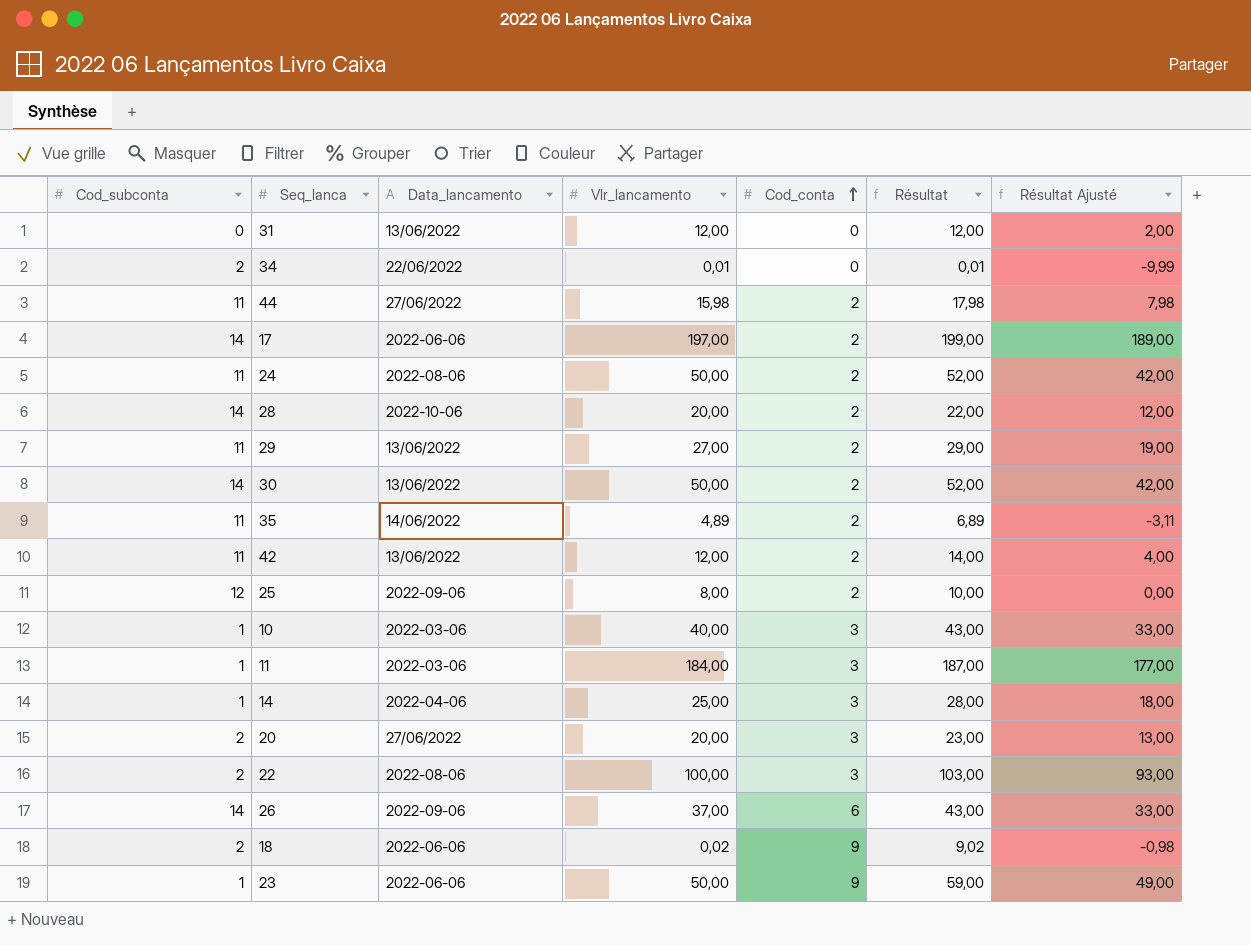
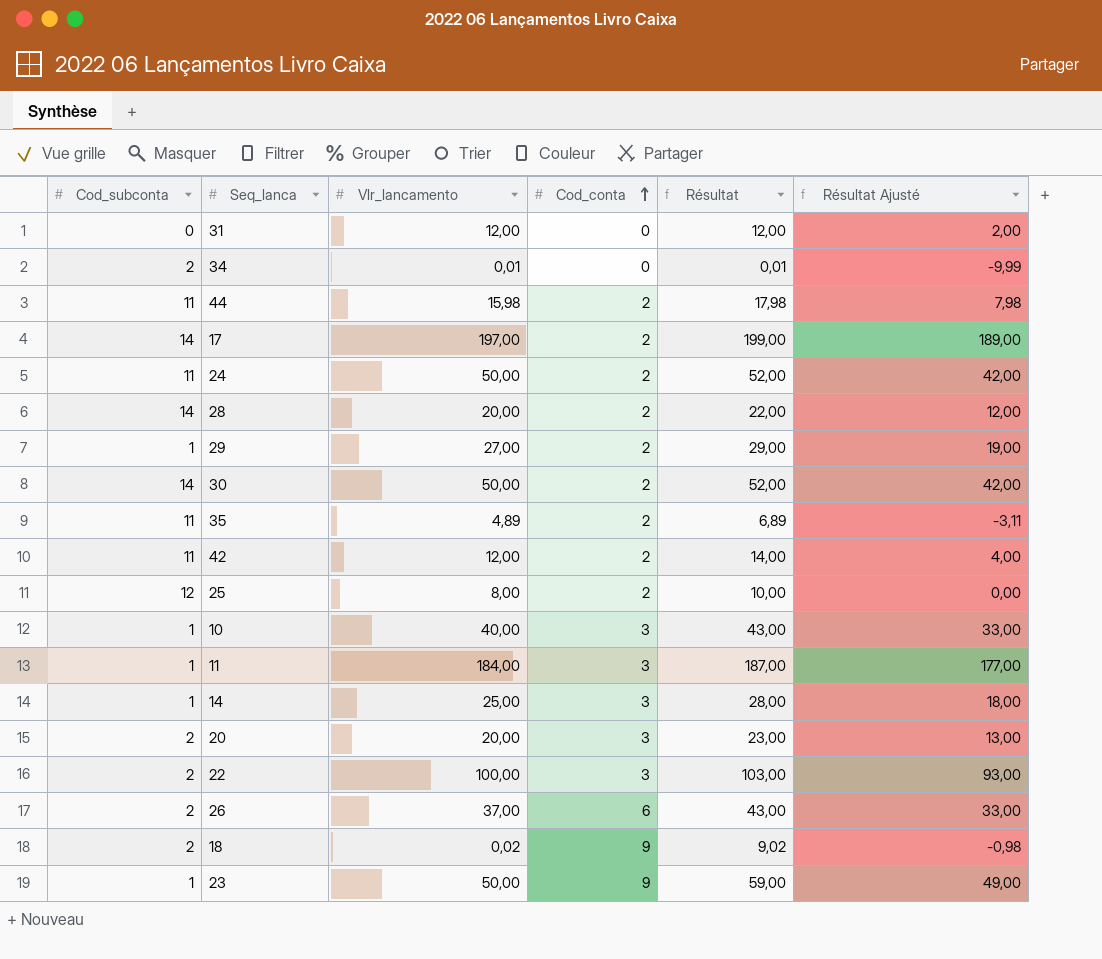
column Data_lancamento | position: 3 -> none
29 | Cod_subconta: 11 -> 1
26 | Cod_subconta: 14 -> 2

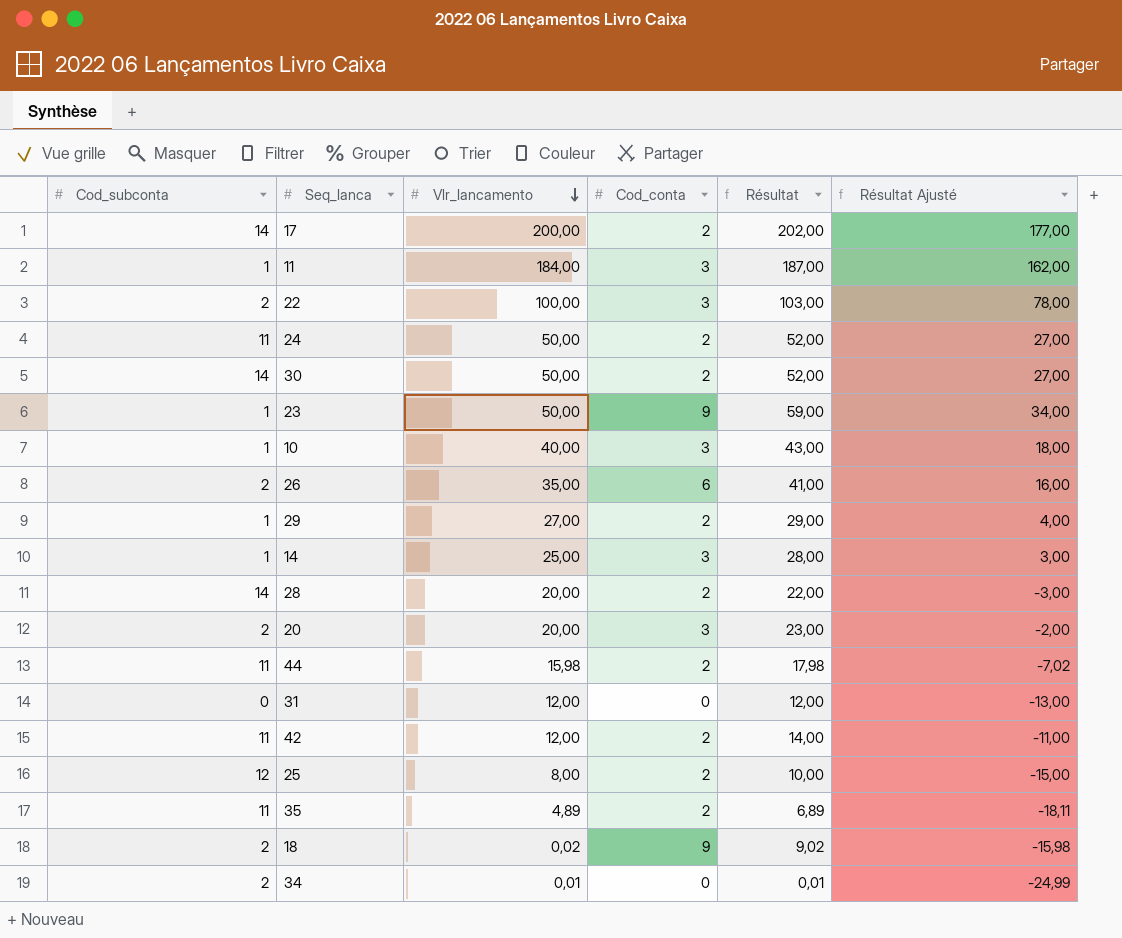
row order: Cod_conta ascending -> Vlr_lancamento descending
column Résultat Ajusté | formula: [Résultat] - 10 -> [Résultat] - 25
17 | Vlr_lancamento: 197,00 -> 200,00
17 | Résultat: 199,00 -> 202,00
26 | Vlr_lancamento: 37,00 -> 35,00
26 | Résultat: 43,00 -> 41,00

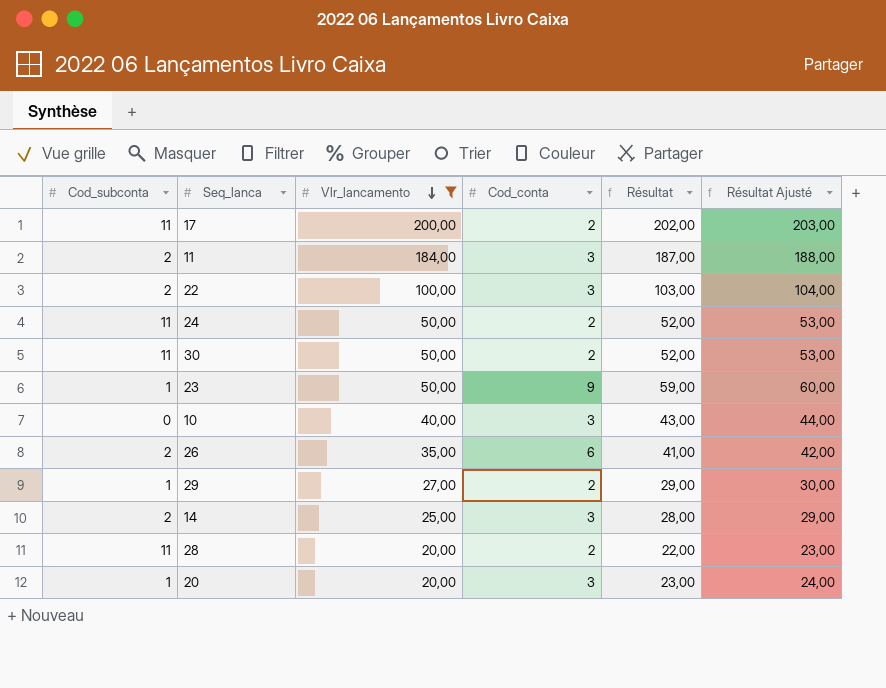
filter: none -> Vlr_lancamento >= 20,00
column Résultat Ajusté | formula: [Résultat] - 25 -> [Résultat] + 1
17 | Cod_subconta: 14 -> 11
11 | Cod_subconta: 1 -> 2
30 | Cod_subconta: 14 -> 11
10 | Cod_subconta: 1 -> 0
14 | Cod_subconta: 1 -> 2
28 | Cod_subconta: 14 -> 11
20 | Cod_subconta: 2 -> 1

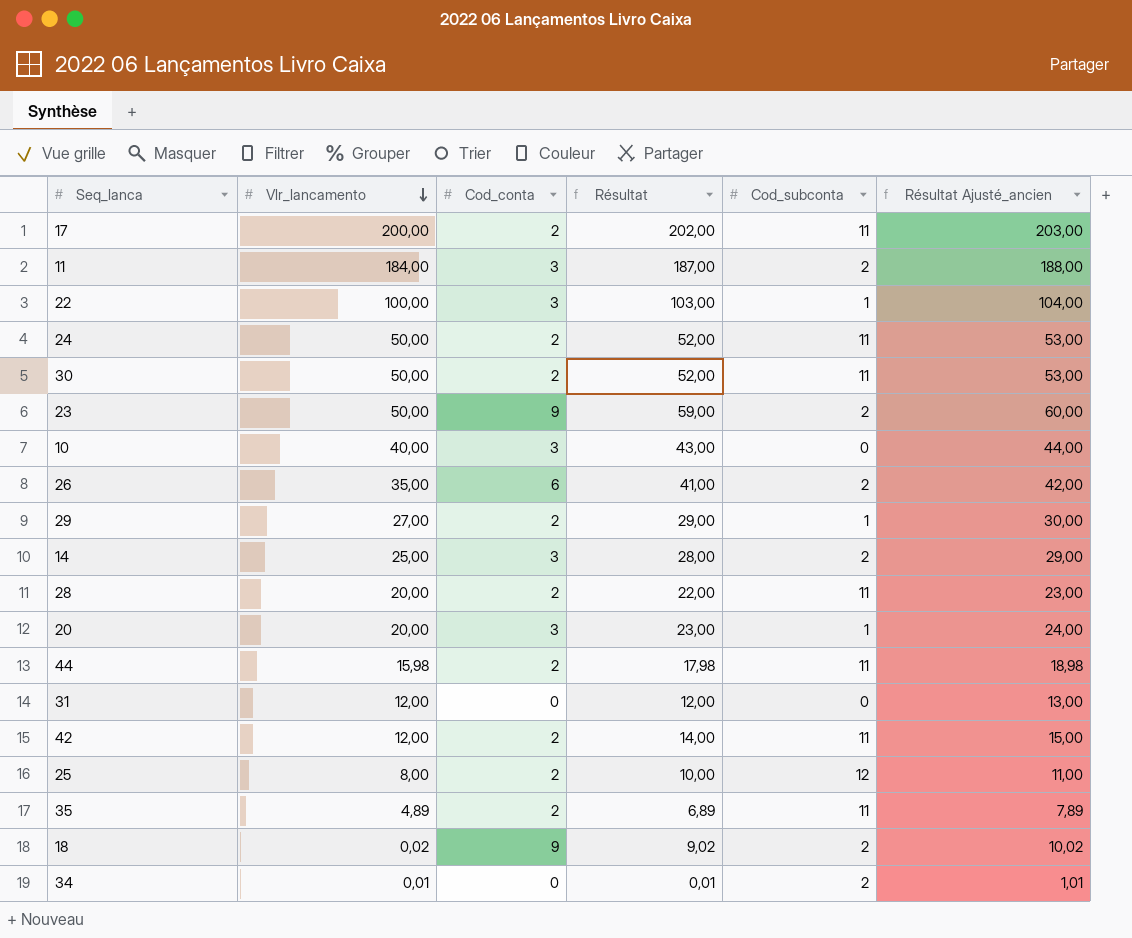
filter: Vlr_lancamento >= 20,00 -> none
column Cod_subconta | position: 1 -> 5
column name: Résultat Ajusté -> Résultat Ajusté_ancien
22 | Cod_subconta: 2 -> 1
23 | Cod_subconta: 1 -> 2

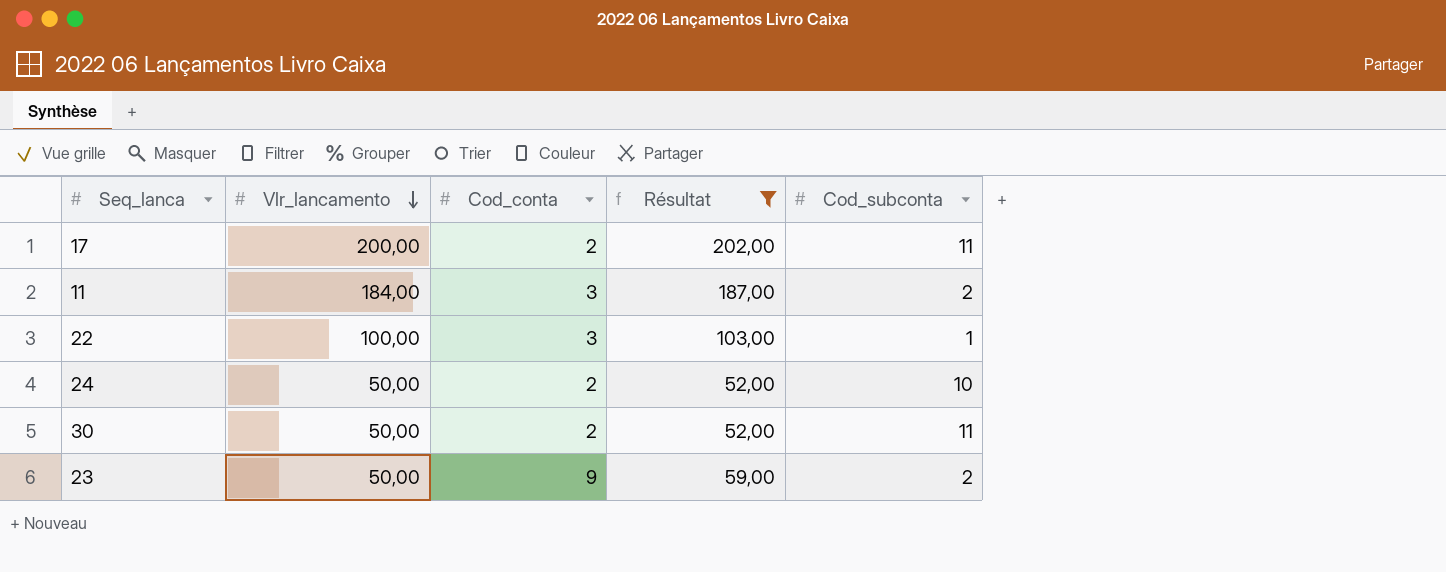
filter: none -> Résultat >= 52,00
column Résultat Ajusté_ancien | formula: [Résultat] + 1 -> none
24 | Cod_subconta: 11 -> 10

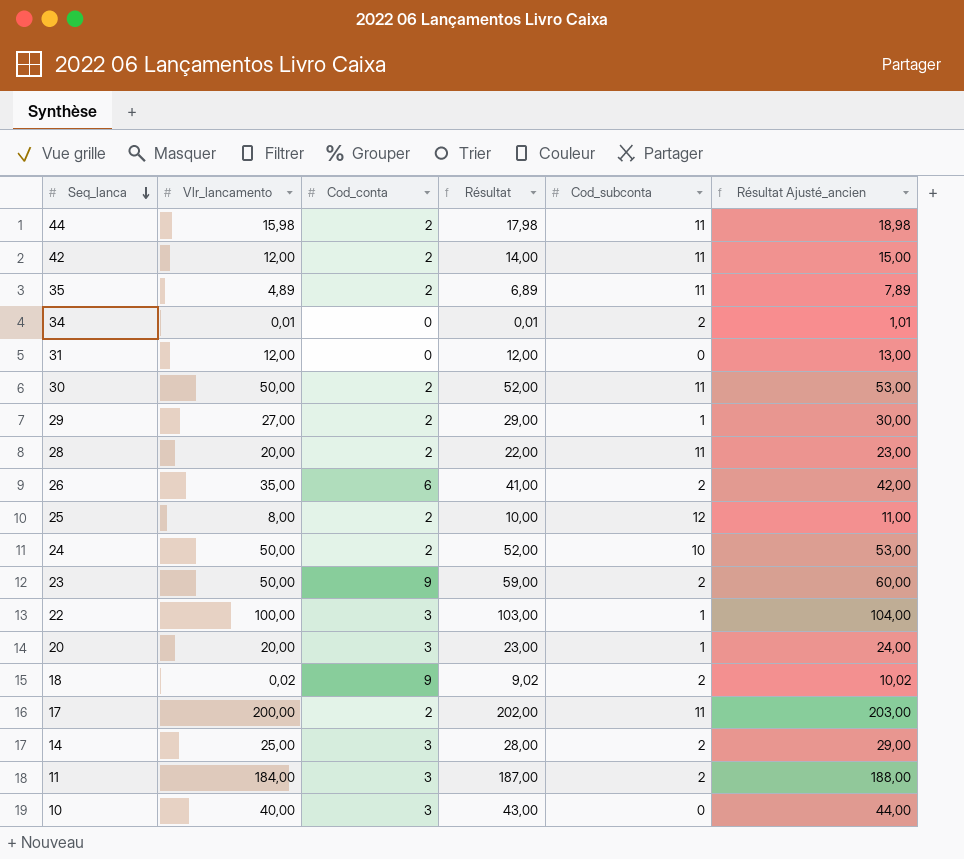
filter: Résultat >= 52,00 -> none
row order: Vlr_lancamento descending -> Seq_lanca descending
column Résultat Ajusté_ancien | formula: none -> [Résultat] + 1

